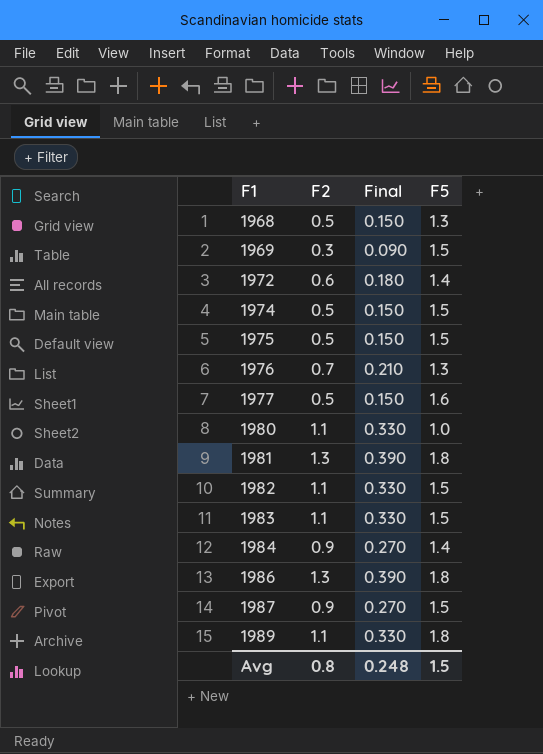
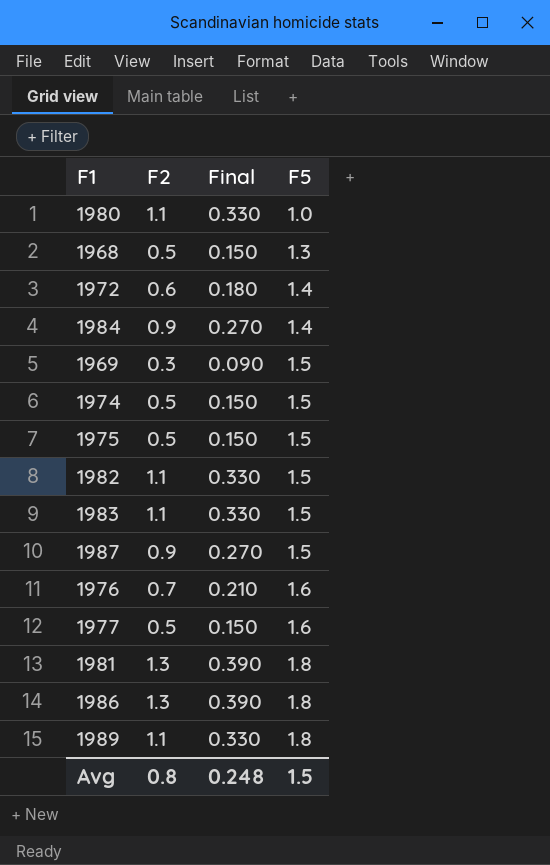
row order: F1 ascending -> F5 ascending
1976 | F5: 1.3 -> 1.6

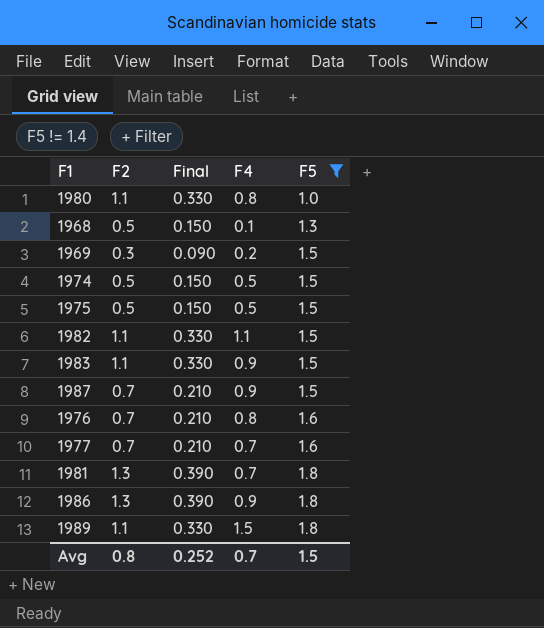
filter: none -> F5 != 1.4
column F4 | position: none -> 4
1987 | F2: 0.9 -> 0.7
1987 | Final: 0.270 -> 0.210
1977 | F2: 0.5 -> 0.7
1977 | Final: 0.150 -> 0.210
Avg | Final: 0.248 -> 0.252

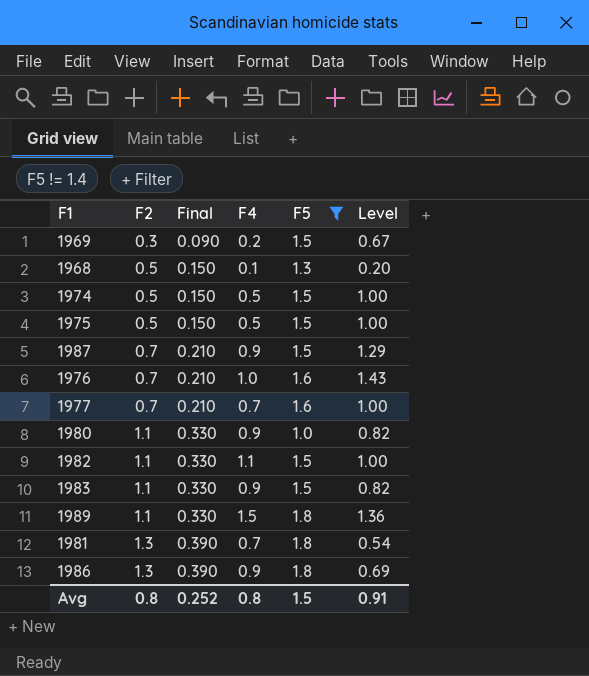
row order: F5 ascending -> F2 ascending
column Level | formula: none -> [F4] / [F2]
1976 | F4: 0.8 -> 1.0
1980 | F4: 0.8 -> 0.9
Avg | F4: 0.7 -> 0.8

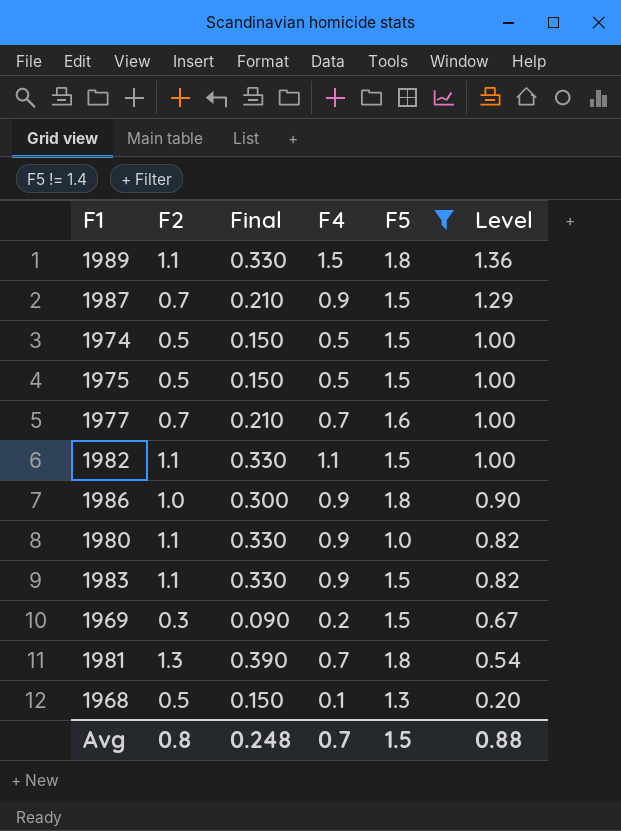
row order: F2 ascending -> Level descending
row 1976: 0.7 | 0.210 | 1.0 | 1.6 | 1.43 -> none
1986 | F2: 1.3 -> 1.0
1986 | Final: 0.390 -> 0.300
1986 | Level: 0.69 -> 0.90
Avg | Final: 0.252 -> 0.248
Avg | F4: 0.8 -> 0.7
Avg | Level: 0.91 -> 0.88

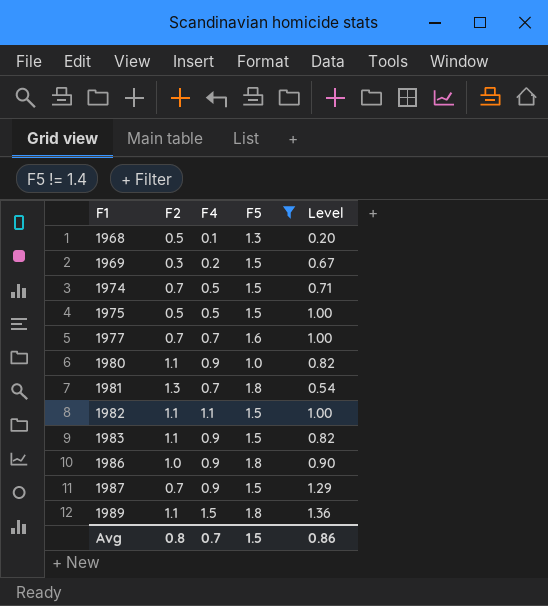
row order: Level descending -> F1 ascending
column Final | formula: [F2] * 0.3 -> none
1974 | F2: 0.5 -> 0.7
1974 | Level: 1.00 -> 0.71
Avg | Level: 0.88 -> 0.86

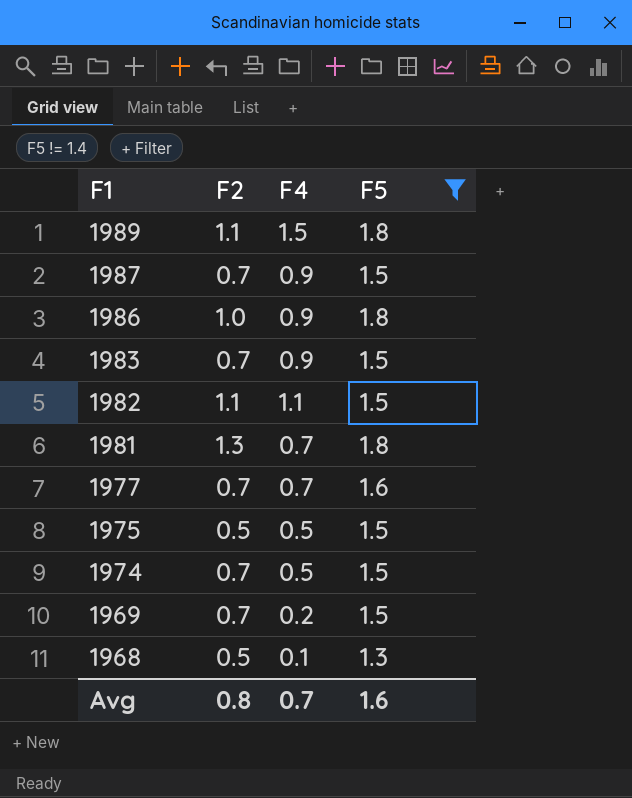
row order: F1 ascending -> F1 descending
column Level | formula: [F4] / [F2] -> none
row 1980: 1.1 | 0.9 | 1.0 | 0.82 -> none
1983 | F2: 1.1 -> 0.7
1969 | F2: 0.3 -> 0.7
Avg | F5: 1.5 -> 1.6

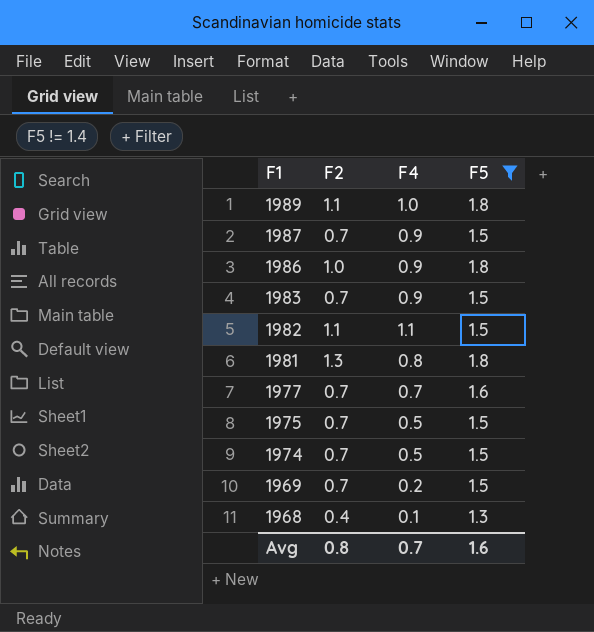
1989 | F4: 1.5 -> 1.0
1981 | F4: 0.7 -> 0.8
1975 | F2: 0.5 -> 0.7
1968 | F2: 0.5 -> 0.4

